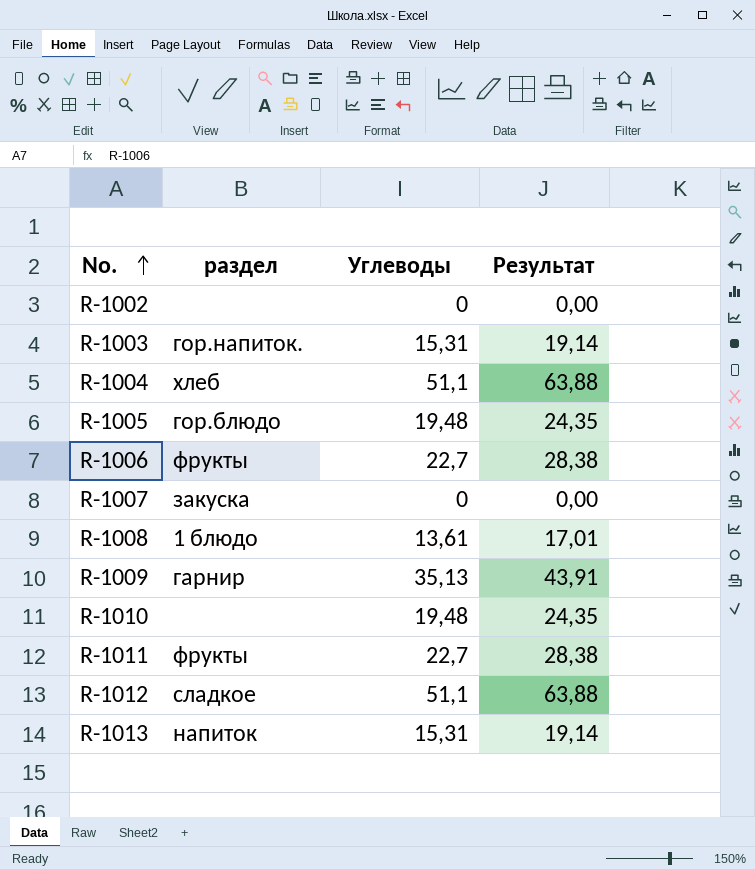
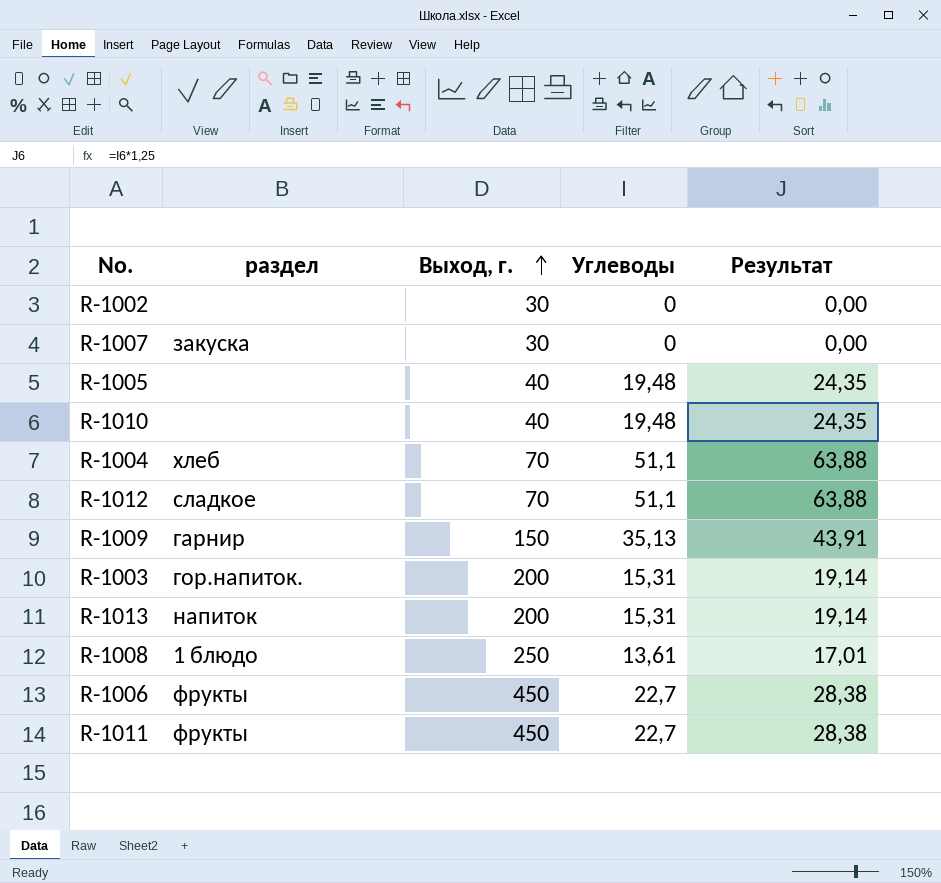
row order: No. ascending -> Выход, г. ascending
column Выход, г. | position: none -> 3
R-1005 | раздел: гор.блюдо -> none

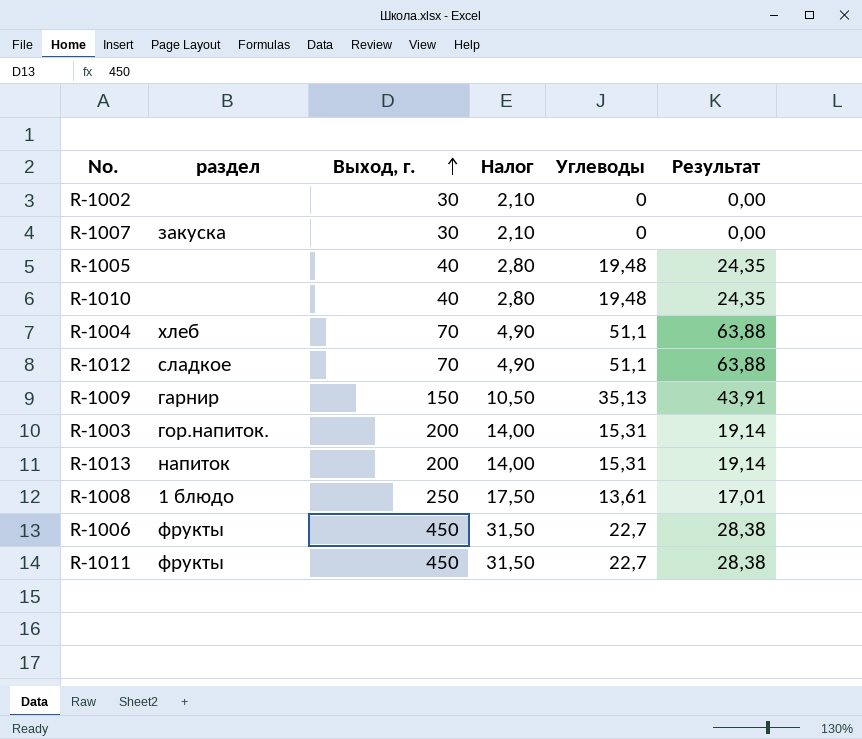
column Налог | formula: none -> [Выход, г.] * 0,07

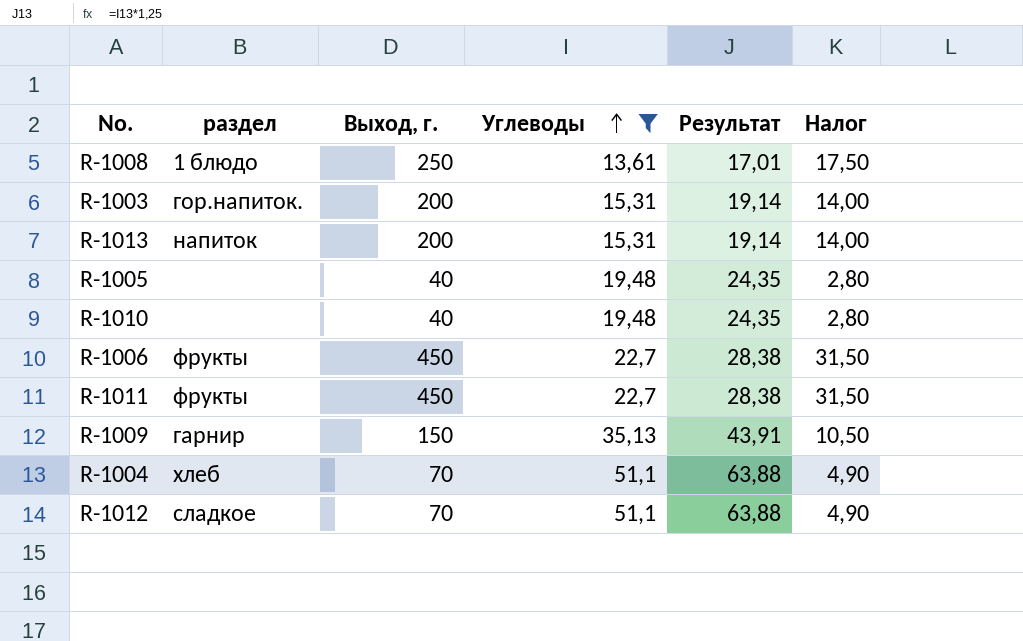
filter: none -> Углеводы != 0
row order: Выход, г. ascending -> Углеводы ascending
column Налог | position: 4 -> 6

